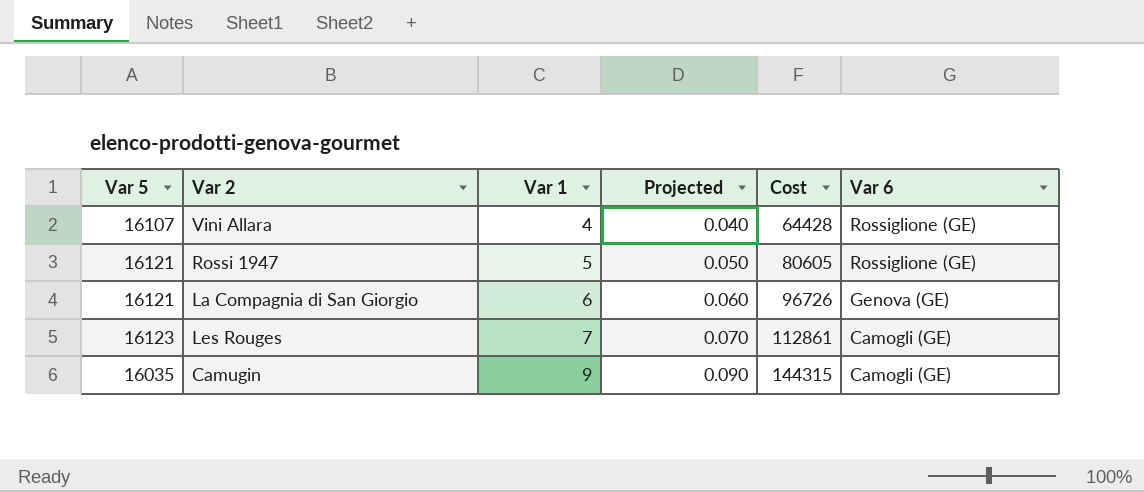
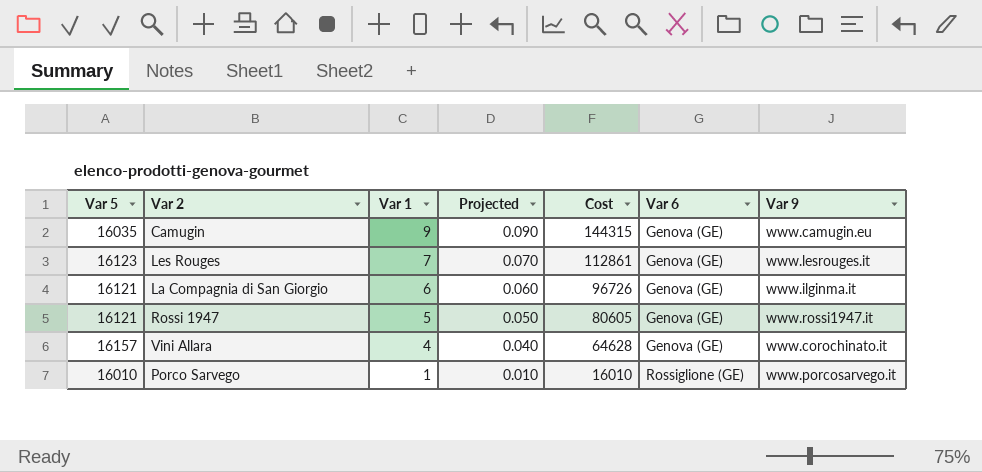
row order: Var 1 ascending -> Var 1 descending
column Var 9 | position: none -> 7
Camugin | Var 6: Camogli (GE) -> Genova (GE)
Les Rouges | Var 6: Camogli (GE) -> Genova (GE)
Rossi 1947 | Var 6: Rossiglione (GE) -> Genova (GE)
Vini Allara | Var 5: 16107 -> 16157
Vini Allara | Cost: 64428 -> 64628
Vini Allara | Var 6: Rossiglione (GE) -> Genova (GE)
row Porco Sarvego: none -> 16010 | 1 | 0.010 | 16010 | Rossiglione (GE) | www.porcosarvego.it

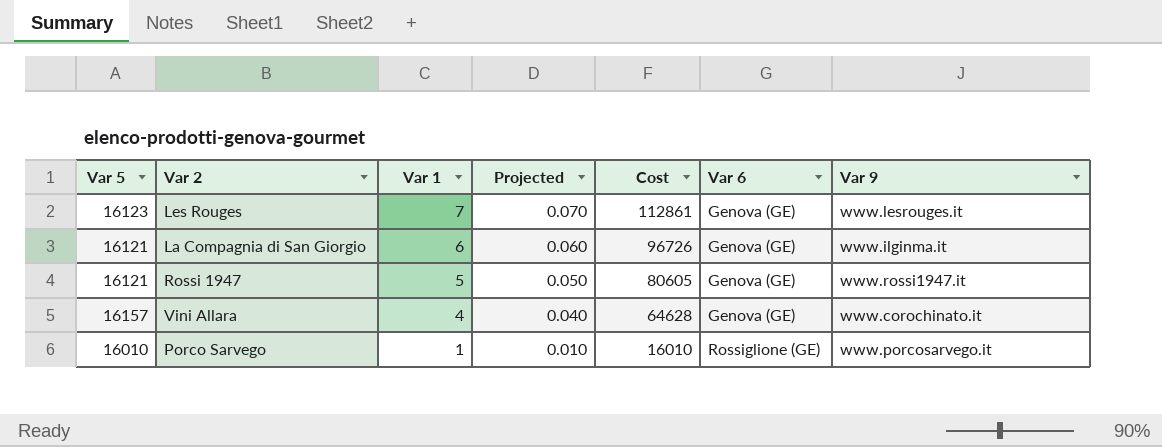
row Camugin: 16035 | 9 | 0.090 | 144315 | Genova (GE) | www.camugin.eu -> none

